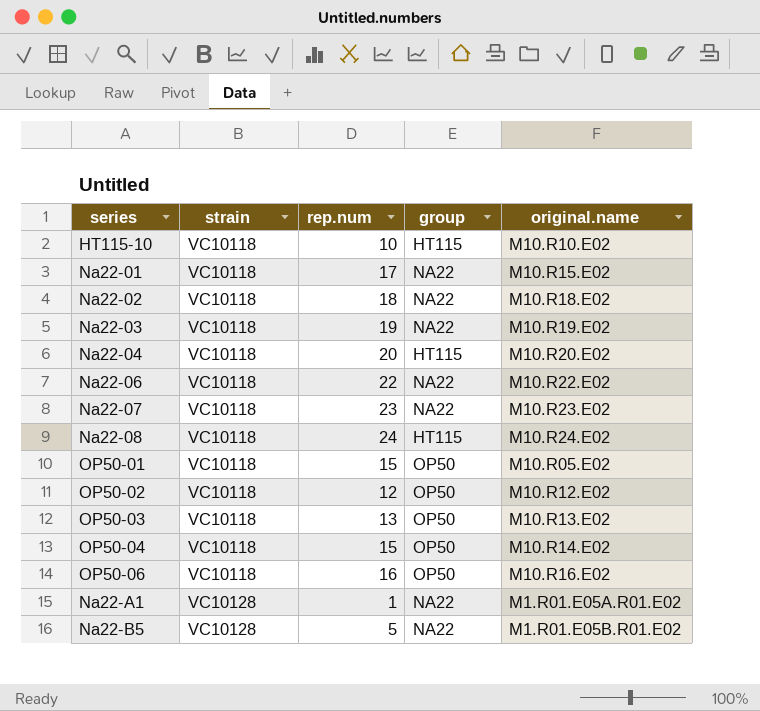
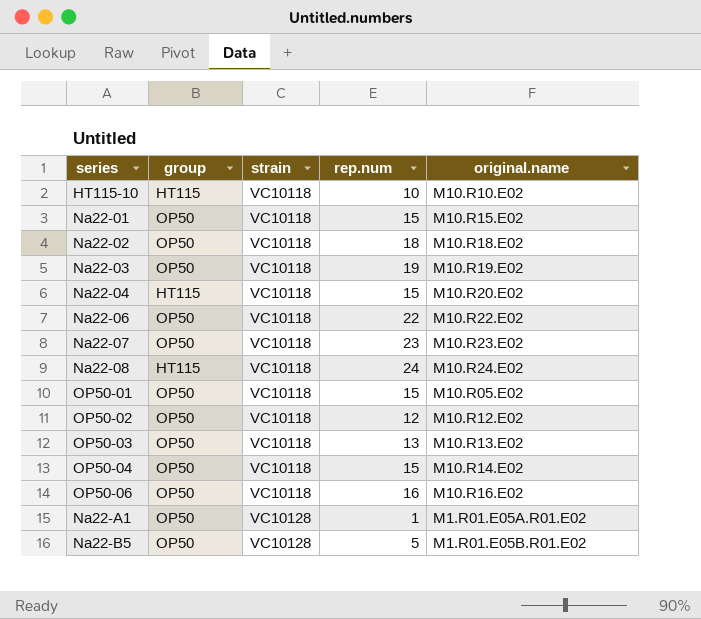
column group | position: 4 -> 2
Na22-01 | group: NA22 -> OP50
Na22-01 | rep.num: 17 -> 15
Na22-02 | group: NA22 -> OP50
Na22-03 | group: NA22 -> OP50
Na22-04 | rep.num: 20 -> 15
Na22-06 | group: NA22 -> OP50
Na22-07 | group: NA22 -> OP50
Na22-A1 | group: NA22 -> OP50
Na22-B5 | group: NA22 -> OP50

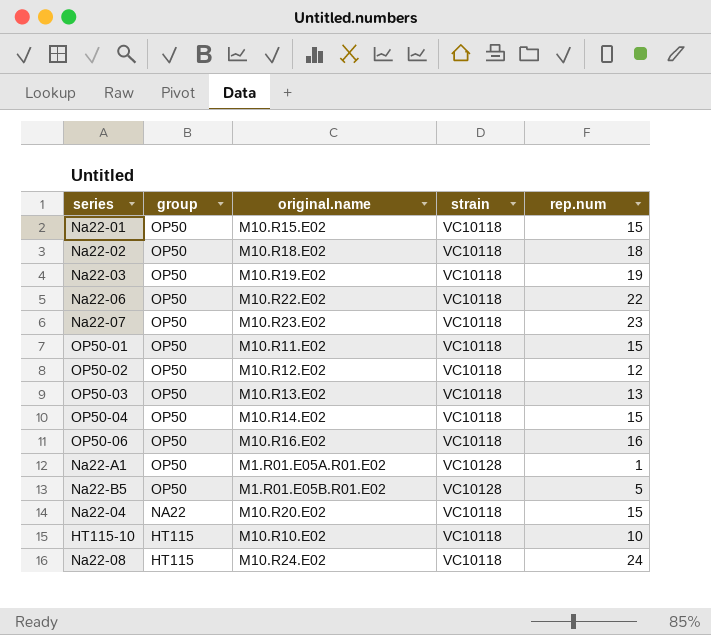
row order: strain ascending -> group descending
column original.name | position: 5 -> 3
OP50-01 | original.name: M10.R05.E02 -> M10.R11.E02
Na22-04 | group: HT115 -> NA22

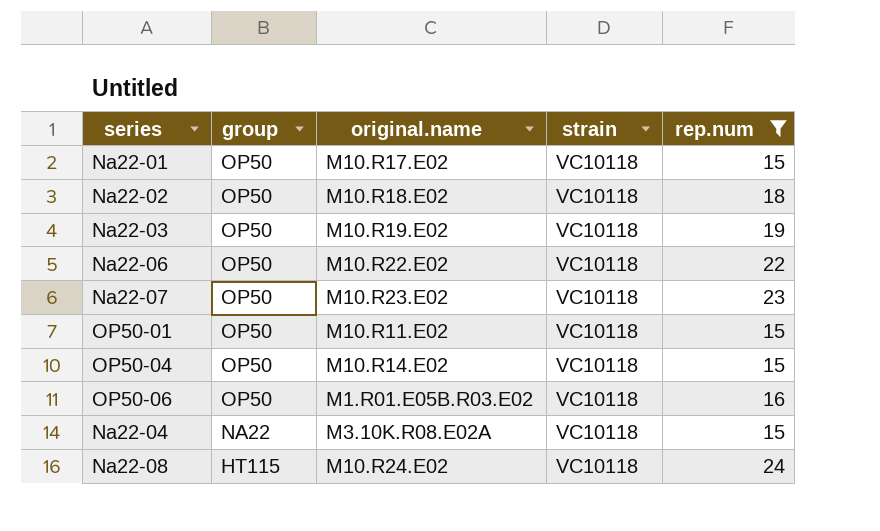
filter: none -> rep.num >= 15
Na22-01 | original.name: M10.R15.E02 -> M10.R17.E02
OP50-06 | original.name: M10.R16.E02 -> M1.R01.E05B.R03.E02
Na22-04 | original.name: M10.R20.E02 -> M3.10K.R08.E02A

